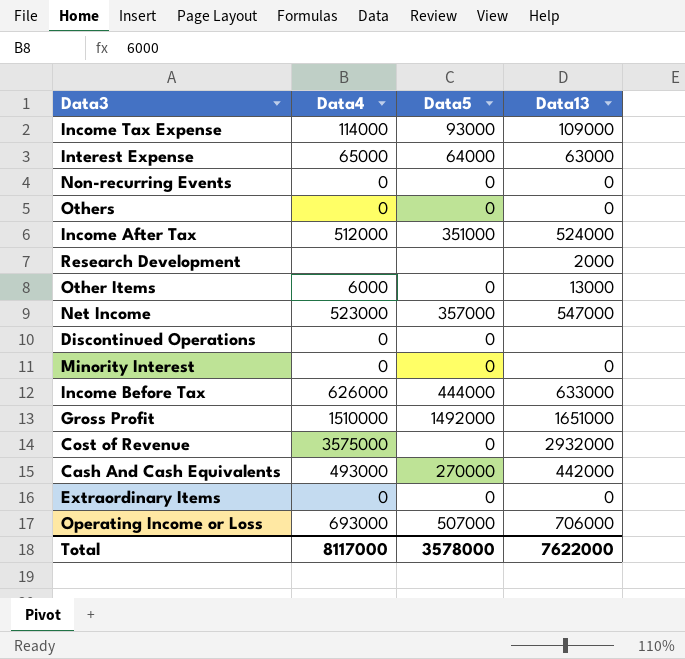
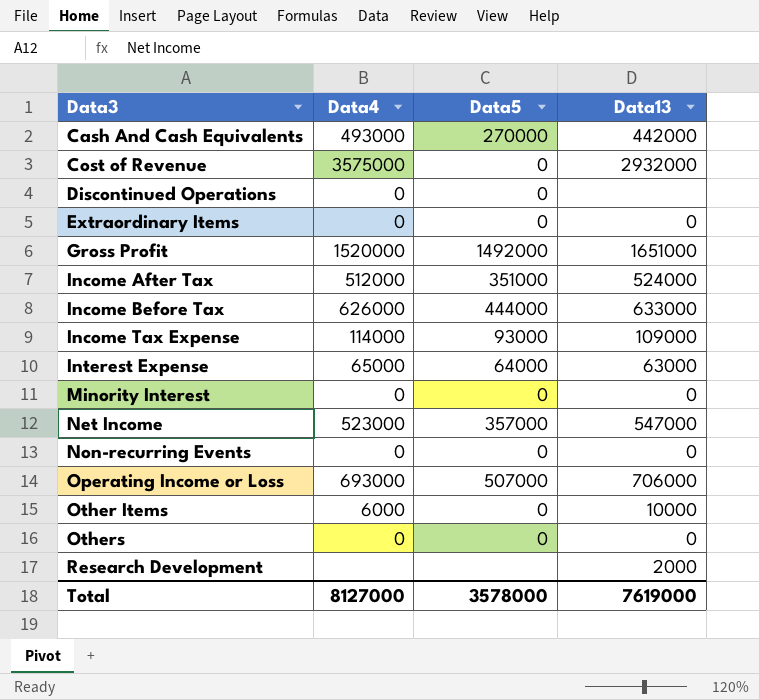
row order: none -> Data3 ascending
Gross Profit | Data4: 1510000 -> 1520000
Other Items | Data13: 13000 -> 10000
Total | Data4: 8117000 -> 8127000
Total | Data13: 7622000 -> 7619000

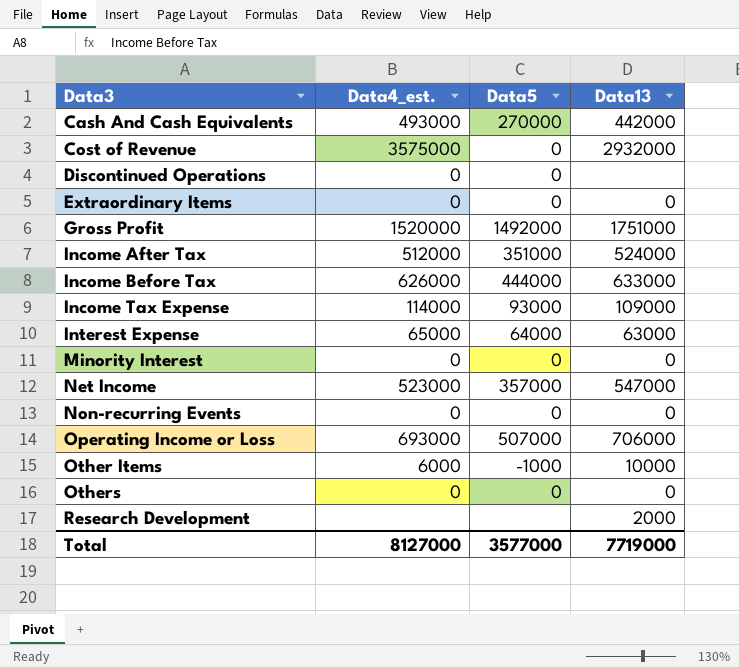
column name: Data4 -> Data4_est.
Gross Profit | Data13: 1651000 -> 1751000
Other Items | Data5: 0 -> -1000
Total | Data5: 3578000 -> 3577000
Total | Data13: 7619000 -> 7719000

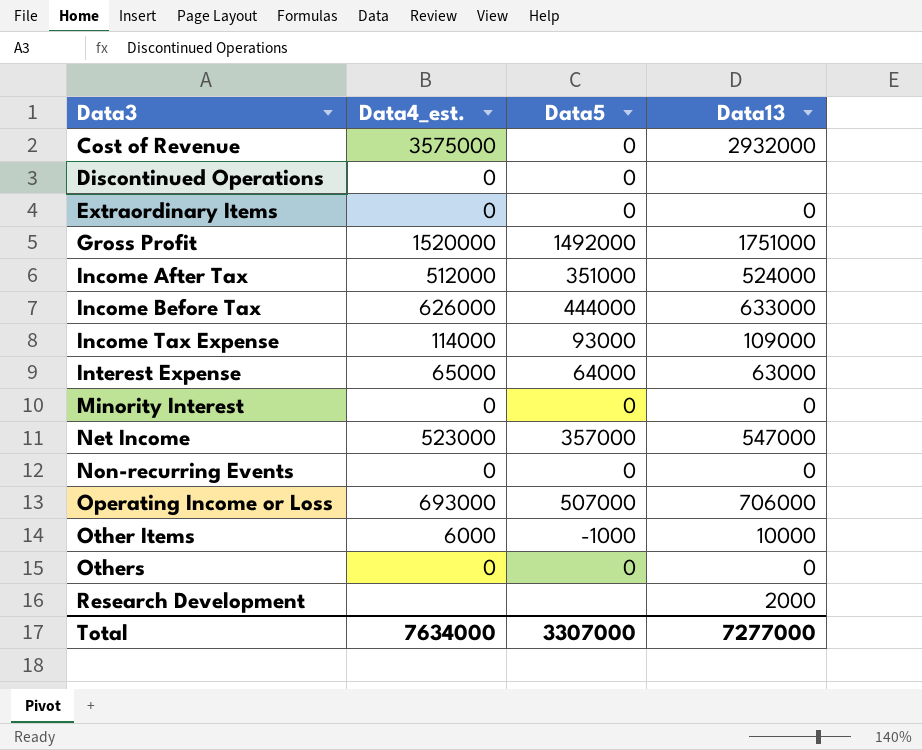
row Cash And Cash Equivalents: 493000 | 270000 | 442000 -> none
Total | Data4_est.: 8127000 -> 7634000
Total | Data5: 3577000 -> 3307000
Total | Data13: 7719000 -> 7277000

